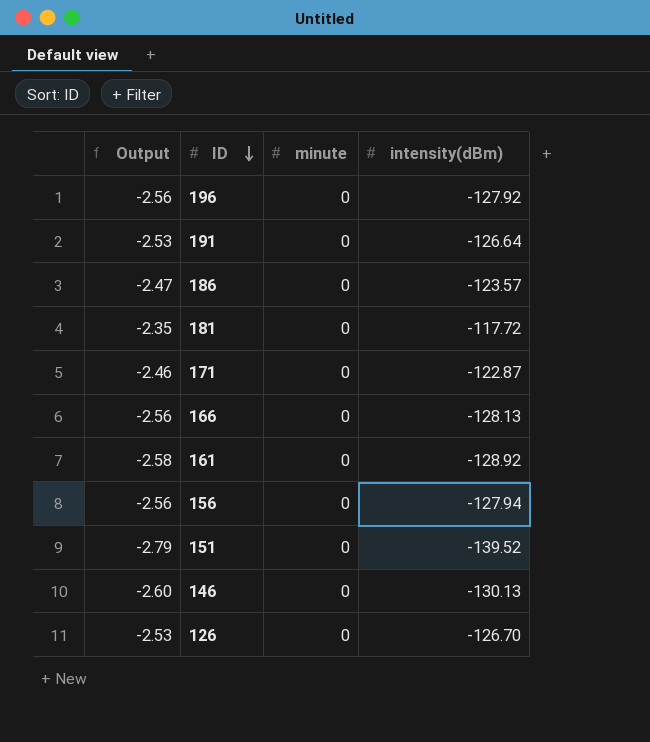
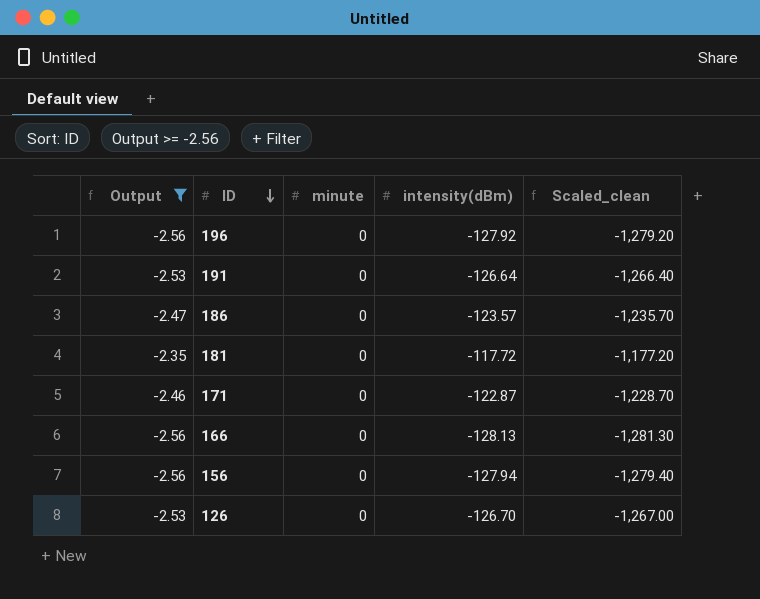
filter: none -> Output >= -2.56
column Scaled_clean | formula: none -> [intensity(dBm)] * 10

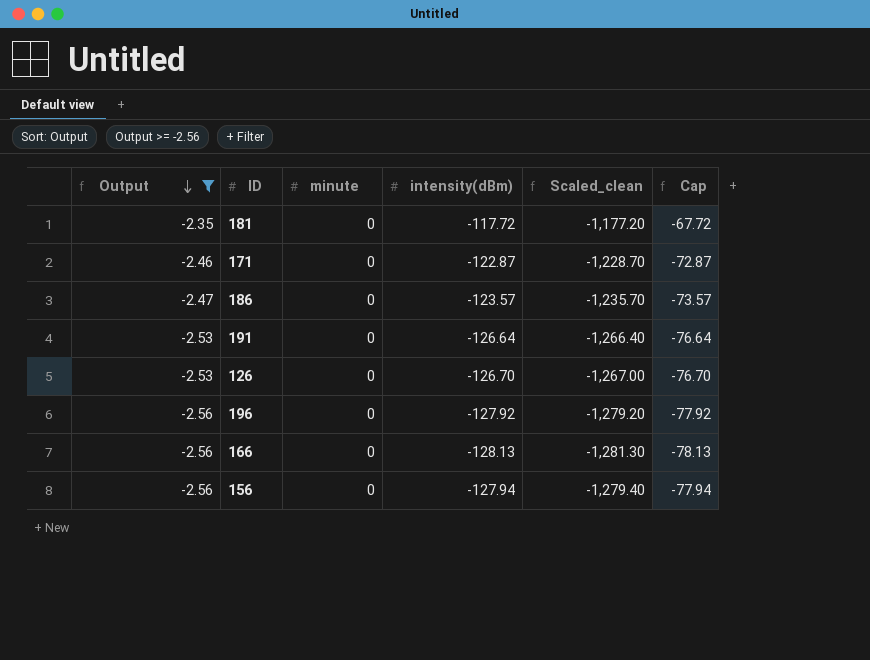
row order: ID descending -> Output descending
column Cap | formula: none -> [intensity(dBm)] + 50

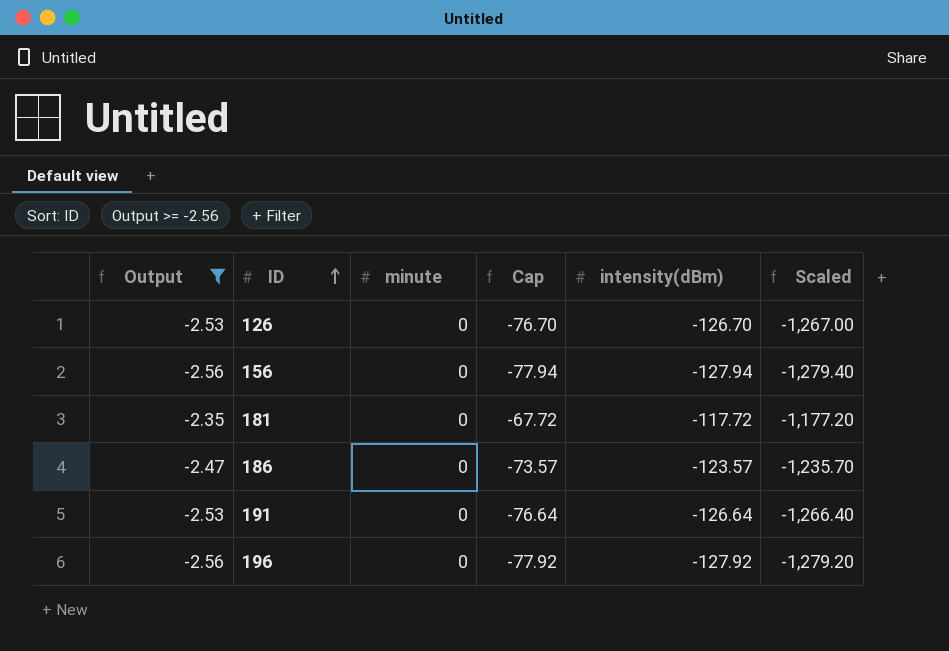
row order: Output descending -> ID ascending
column Cap | position: 6 -> 4
column name: Scaled_clean -> Scaled
row 171: -2.46 | 0 | -122.87 | -1,228.70 | -72.87 -> none
row 166: -2.56 | 0 | -128.13 | -1,281.30 | -78.13 -> none

